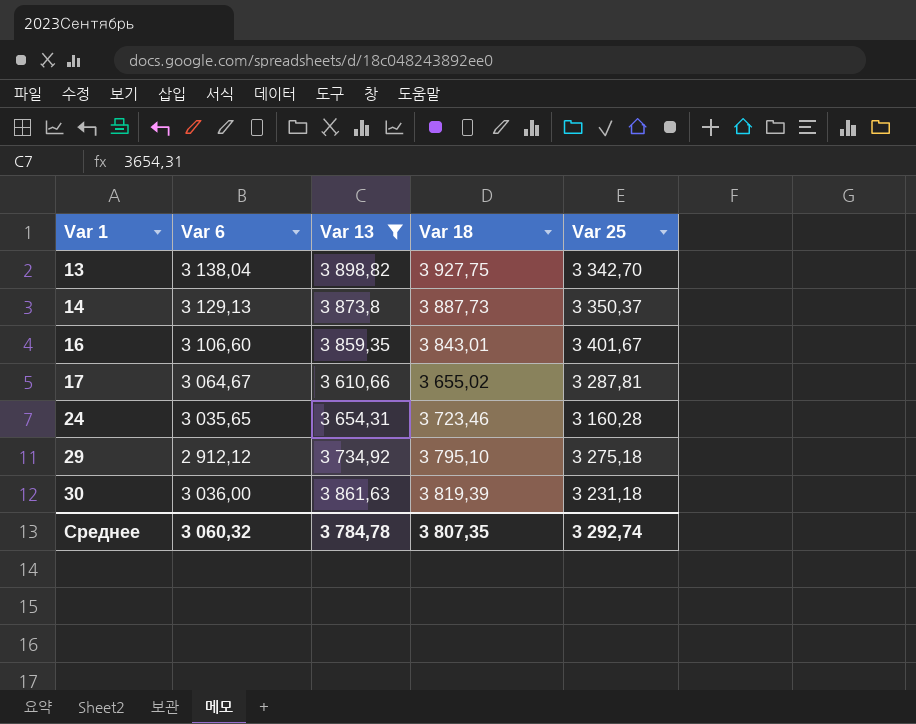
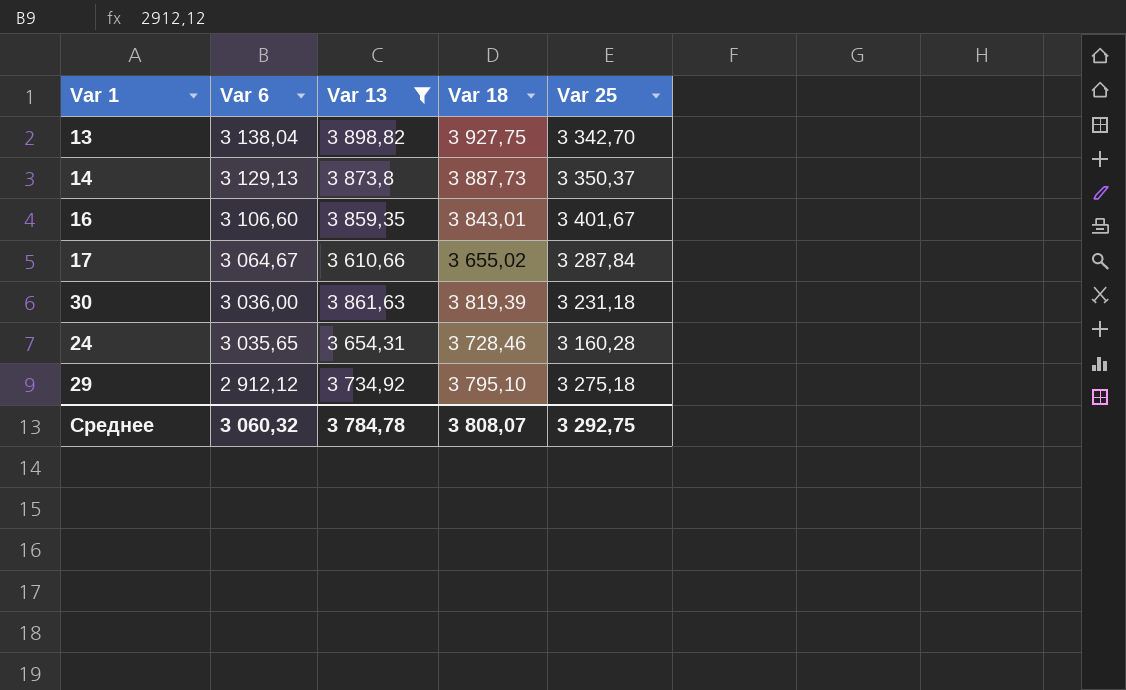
row order: Var 1 ascending -> Var 6 descending
17 | Var 25: 3 287,81 -> 3 287,84
24 | Var 18: 3 723,46 -> 3 728,46
Среднее | Var 18: 3 807,35 -> 3 808,07
Среднее | Var 25: 3 292,74 -> 3 292,75

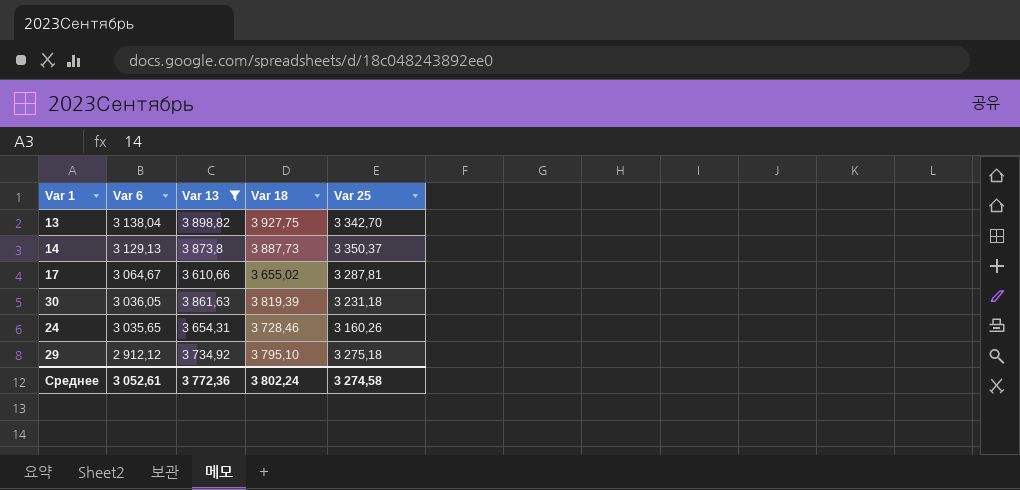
row 16: 3 106,60 | 3 859,35 | 3 843,01 | 3 401,67 -> none
17 | Var 25: 3 287,84 -> 3 287,81
30 | Var 6: 3 036,00 -> 3 036,05
24 | Var 25: 3 160,28 -> 3 160,26
Среднее | Var 6: 3 060,32 -> 3 052,61
Среднее | Var 13: 3 784,78 -> 3 772,36
Среднее | Var 18: 3 808,07 -> 3 802,24
Среднее | Var 25: 3 292,75 -> 3 274,58

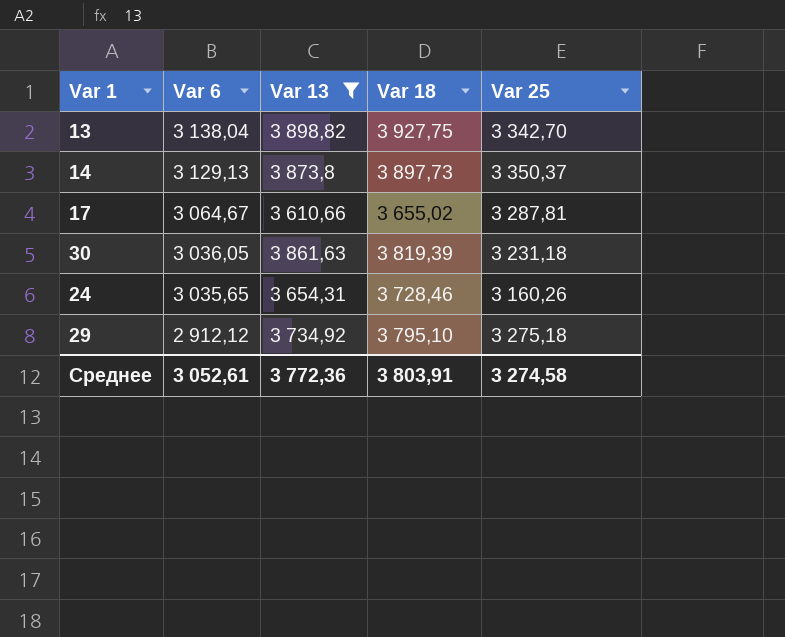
14 | Var 18: 3 887,73 -> 3 897,73
Среднее | Var 18: 3 802,24 -> 3 803,91

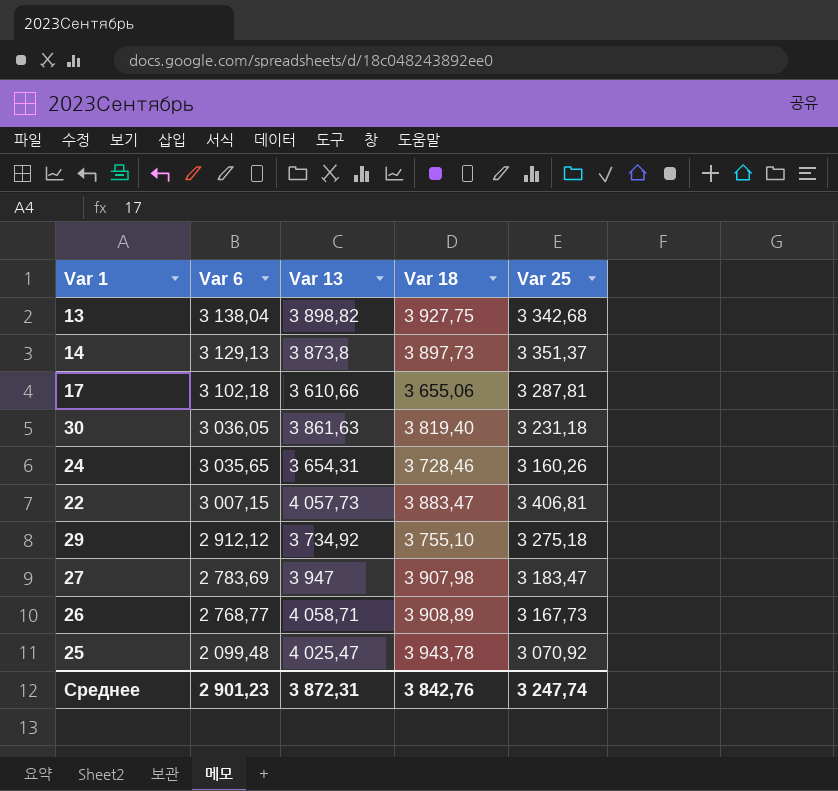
filter: Var 13 <= 3 898,82 -> none
13 | Var 25: 3 342,70 -> 3 342,68
14 | Var 25: 3 350,37 -> 3 351,37
17 | Var 6: 3 064,67 -> 3 102,18
17 | Var 18: 3 655,02 -> 3 655,06
30 | Var 18: 3 819,39 -> 3 819,40
29 | Var 18: 3 795,10 -> 3 755,10
Среднее | Var 6: 3 052,61 -> 2 901,23
Среднее | Var 13: 3 772,36 -> 3 872,31
Среднее | Var 18: 3 803,91 -> 3 842,76
Среднее | Var 25: 3 274,58 -> 3 247,74

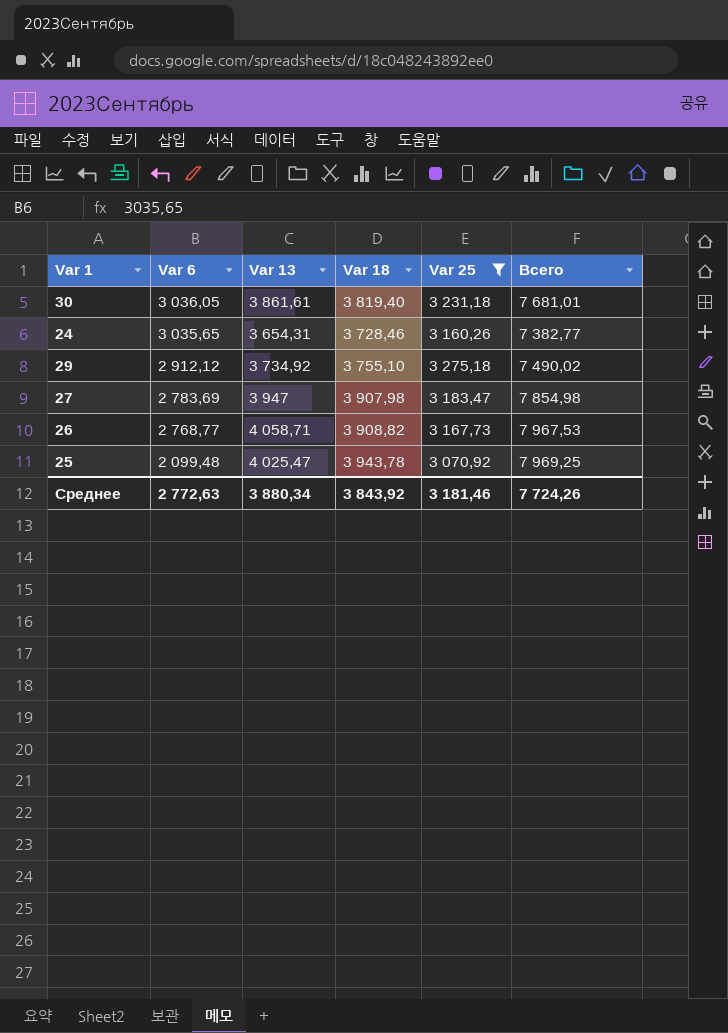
filter: none -> Var 25 <= 3 275,18
column Всего | formula: none -> [Var 13] + [Var 18]
30 | Var 13: 3 861,63 -> 3 861,61
26 | Var 18: 3 908,89 -> 3 908,82
Среднее | Var 6: 2 901,23 -> 2 772,63
Среднее | Var 13: 3 872,31 -> 3 880,34
Среднее | Var 18: 3 842,76 -> 3 843,92
Среднее | Var 25: 3 247,74 -> 3 181,46

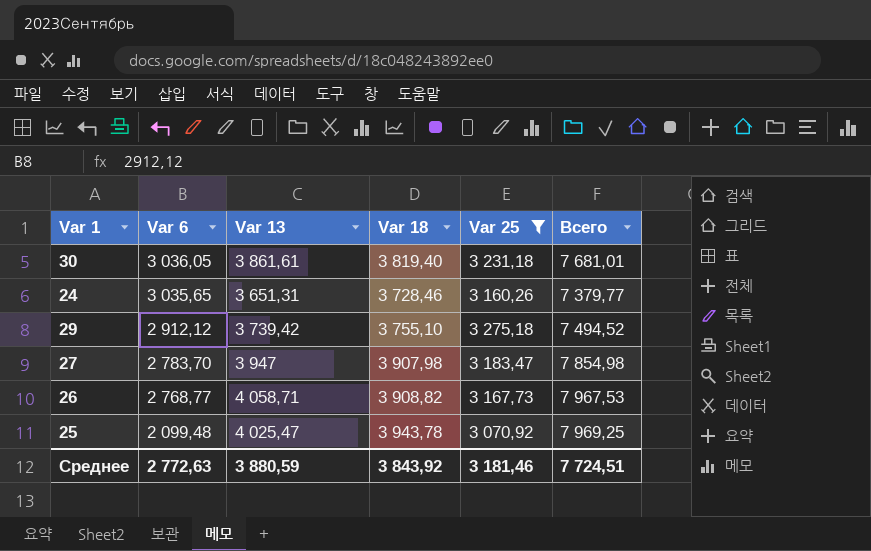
24 | Var 13: 3 654,31 -> 3 651,31
24 | Всего: 7 382,77 -> 7 379,77
29 | Var 13: 3 734,92 -> 3 739,42
29 | Всего: 7 490,02 -> 7 494,52
27 | Var 6: 2 783,69 -> 2 783,70
Среднее | Var 13: 3 880,34 -> 3 880,59
Среднее | Всего: 7 724,26 -> 7 724,51

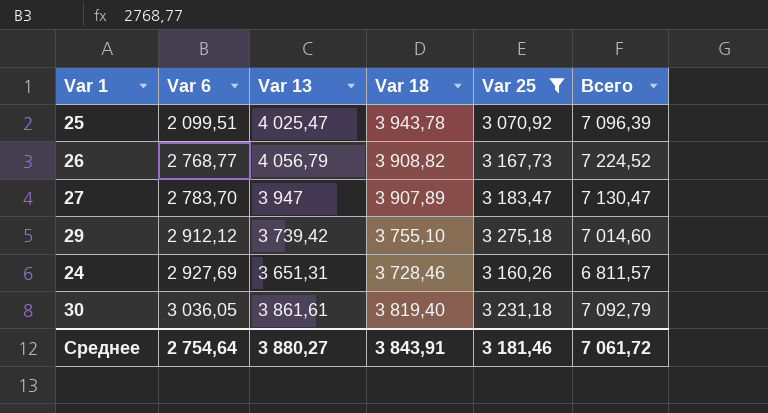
row order: Var 6 descending -> Var 6 ascending
column Всего | formula: [Var 13] + [Var 18] -> [Var 13] + [Var 25]
25 | Var 6: 2 099,48 -> 2 099,51
26 | Var 13: 4 058,71 -> 4 056,79
27 | Var 18: 3 907,98 -> 3 907,89
24 | Var 6: 3 035,65 -> 2 927,69
Среднее | Var 6: 2 772,63 -> 2 754,64
Среднее | Var 13: 3 880,59 -> 3 880,27
Среднее | Var 18: 3 843,92 -> 3 843,91
Среднее | Всего: 7 724,51 -> 7 061,72

